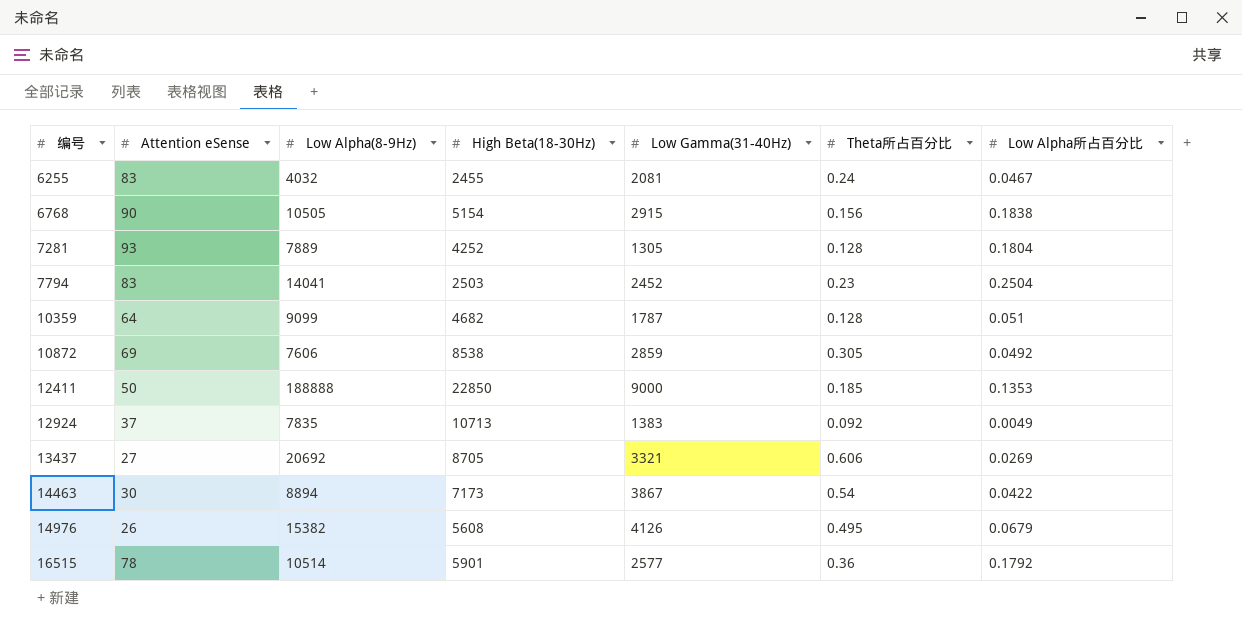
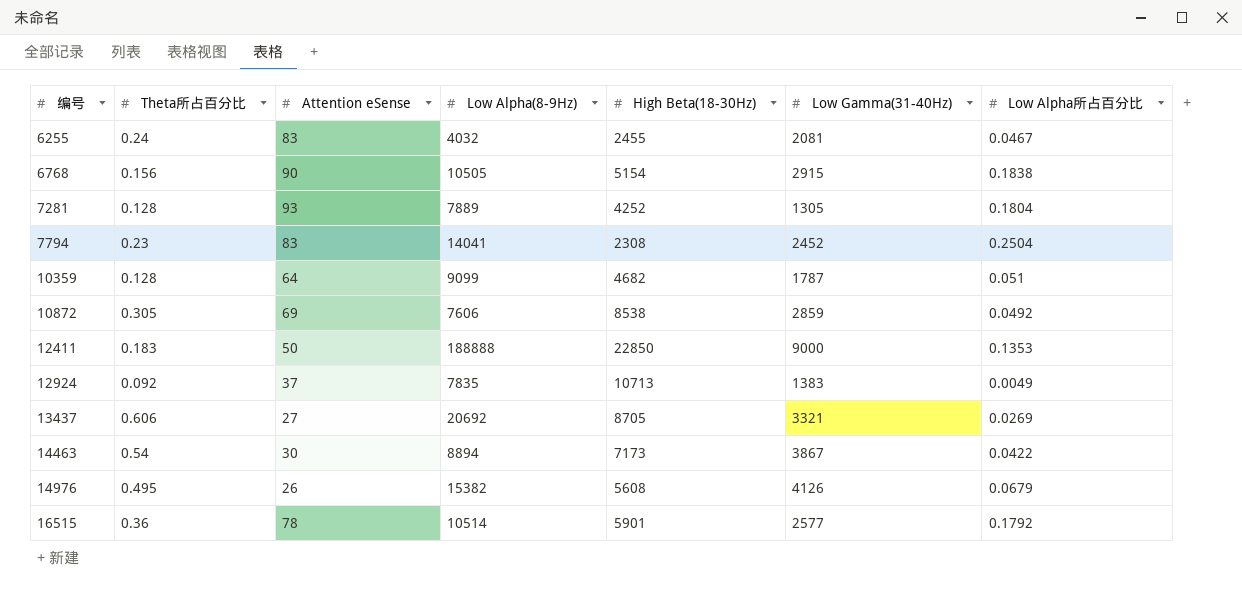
column Theta所占百分比 | position: 6 -> 2
7794 | High Beta(18-30Hz): 2503 -> 2308
12411 | Theta所占百分比: 0.185 -> 0.183

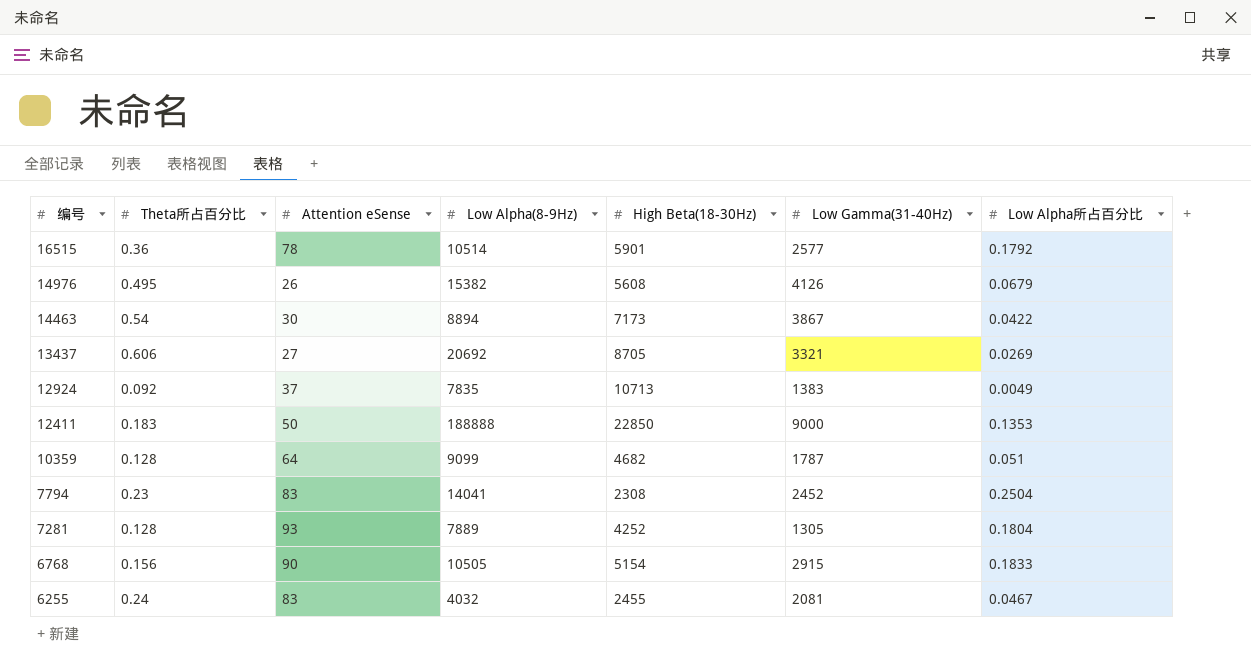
row order: 编号 ascending -> 编号 descending
row 10872: 0.305 | 69 | 7606 | 8538 | 2859 | 0.0492 -> none
6768 | Low Alpha所占百分比: 0.1838 -> 0.1833

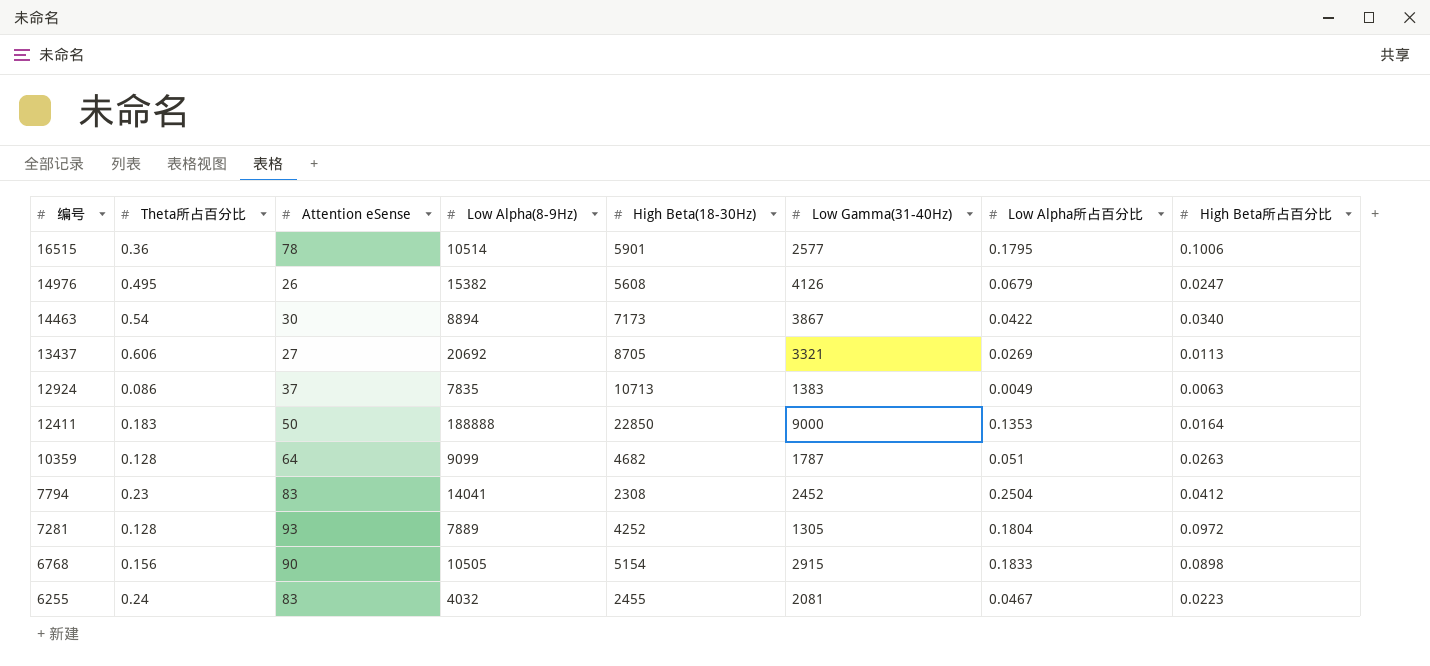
column High Beta所占百分比 | position: none -> 8
16515 | Low Alpha所占百分比: 0.1792 -> 0.1795
12924 | Theta所占百分比: 0.092 -> 0.086

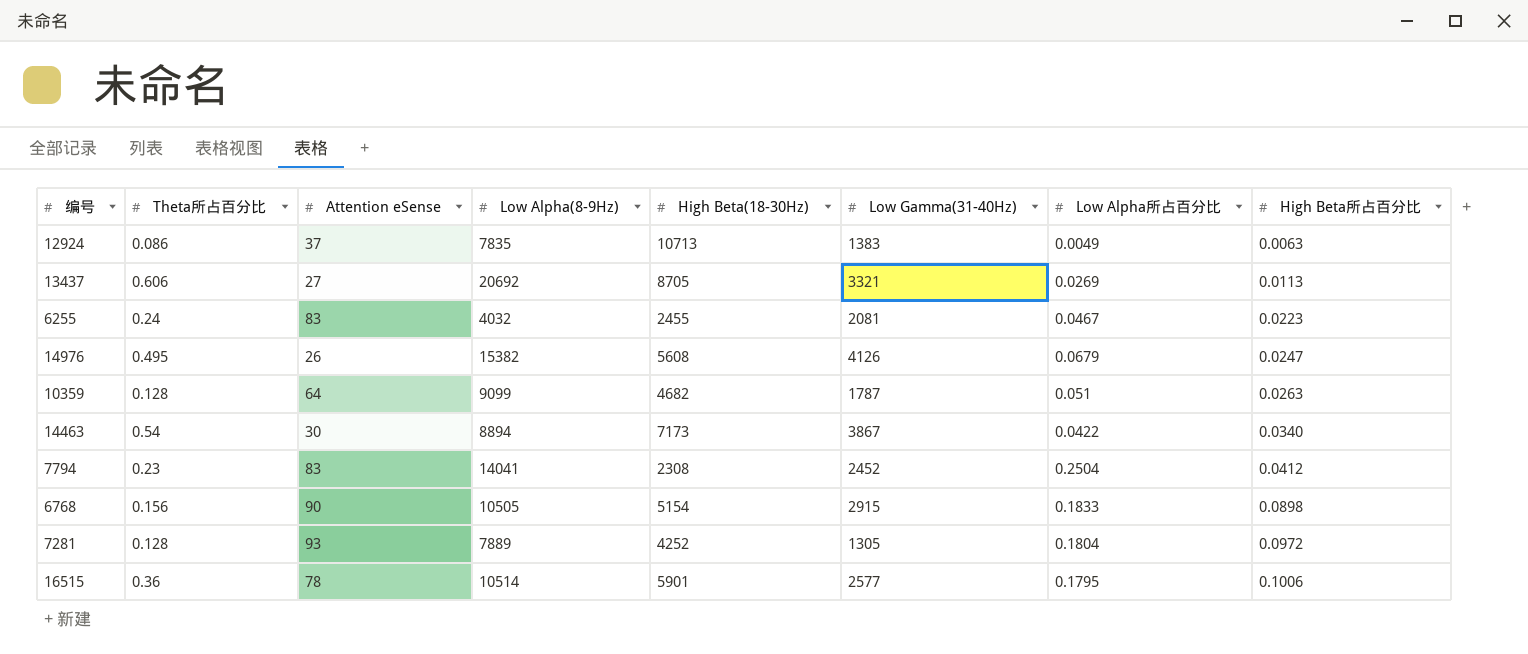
row order: 编号 descending -> High Beta所占百分比 ascending
row 12411: 0.183 | 50 | 188888 | 22850 | 9000 | 0.1353 | 0.0164 -> none

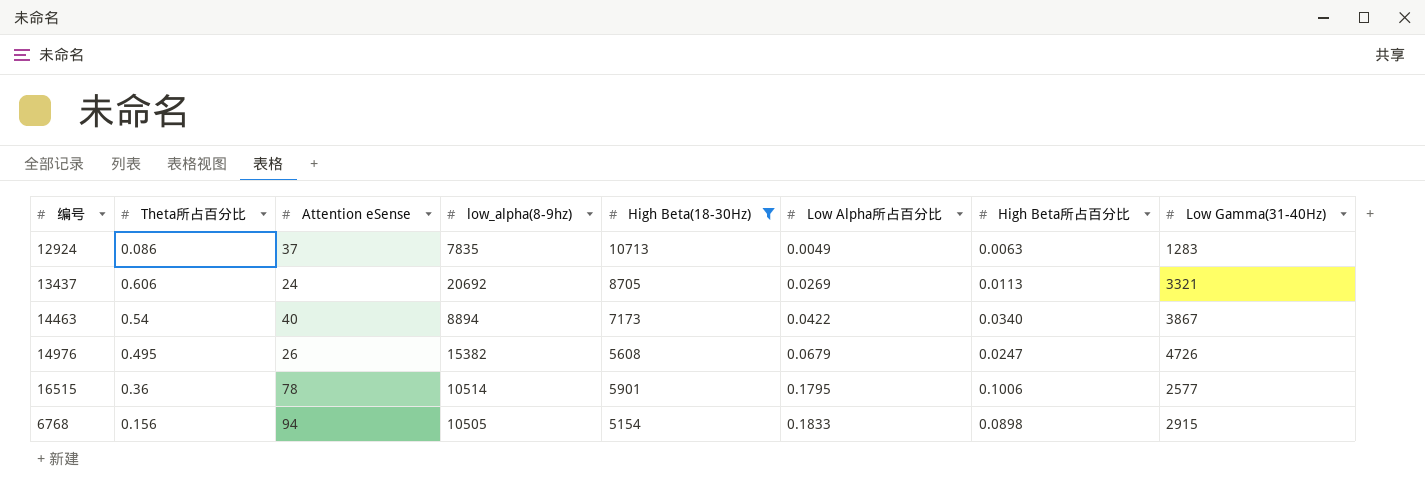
filter: none -> High Beta(18-30Hz) >= 5154
row order: High Beta所占百分比 ascending -> Low Alpha所占百分比 ascending
column name: Low Alpha(8-9Hz) -> low_alpha(8-9hz)
column Low Gamma(31-40Hz) | position: 6 -> 8
12924 | Low Gamma(31-40Hz): 1383 -> 1283
13437 | Attention eSense: 27 -> 24
14463 | Attention eSense: 30 -> 40
14976 | Low Gamma(31-40Hz): 4126 -> 4726
6768 | Attention eSense: 90 -> 94

